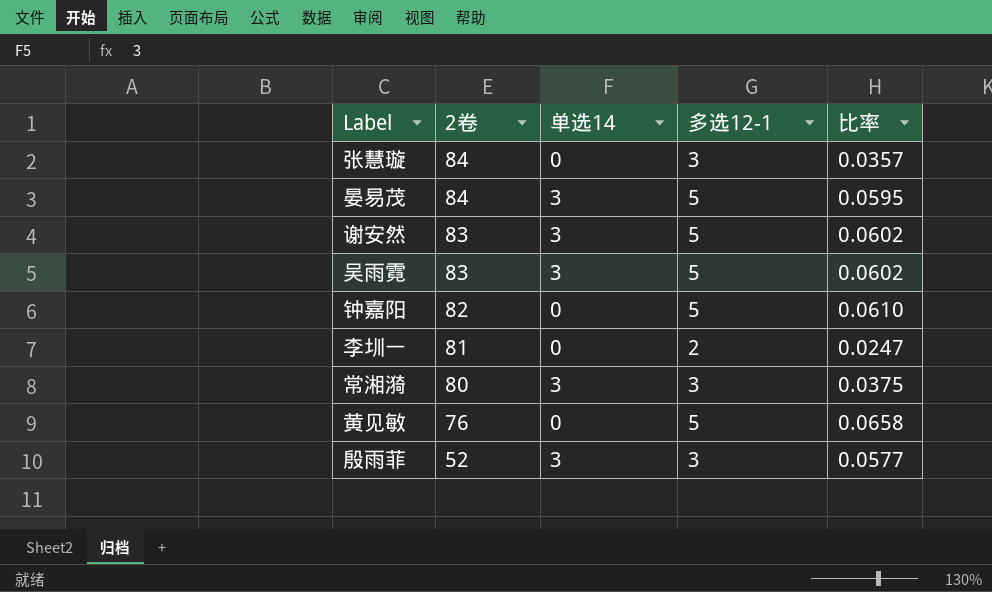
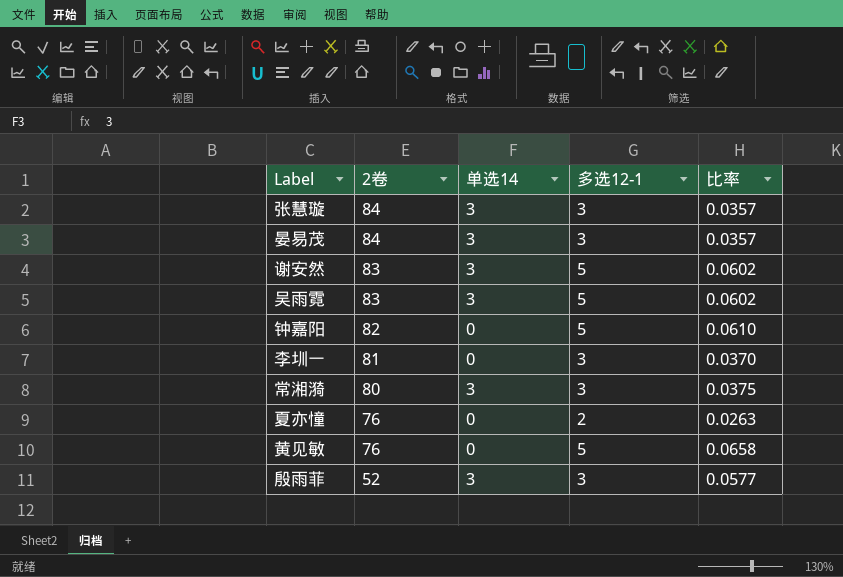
张慧璇 | 单选14: 0 -> 3
晏易茂 | 多选12-1: 5 -> 3
晏易茂 | 比率: 0.0595 -> 0.0357
李圳一 | 多选12-1: 2 -> 3
李圳一 | 比率: 0.0247 -> 0.0370
row 夏亦憧: none -> 76 | 0 | 2 | 0.0263

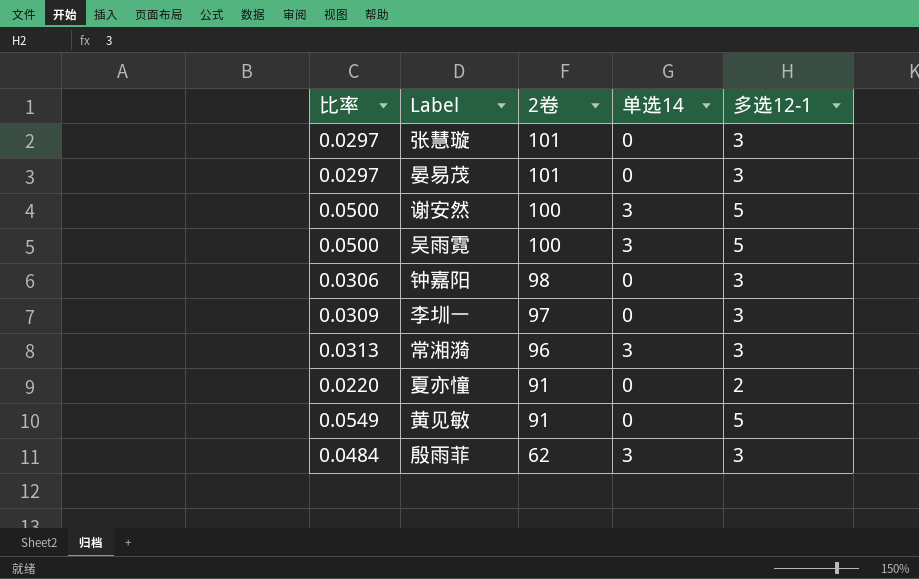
column 比率 | position: 5 -> 1
张慧璇 | 比率: 0.0357 -> 0.0297
张慧璇 | 2卷: 84 -> 101
张慧璇 | 单选14: 3 -> 0
晏易茂 | 比率: 0.0357 -> 0.0297
晏易茂 | 2卷: 84 -> 101
晏易茂 | 单选14: 3 -> 0
谢安然 | 比率: 0.0602 -> 0.0500
谢安然 | 2卷: 83 -> 100
吴雨霓 | 比率: 0.0602 -> 0.0500
吴雨霓 | 2卷: 83 -> 100
钟嘉阳 | 比率: 0.0610 -> 0.0306
钟嘉阳 | 2卷: 82 -> 98
钟嘉阳 | 多选12-1: 5 -> 3
李圳一 | 比率: 0.0370 -> 0.0309
李圳一 | 2卷: 81 -> 97
常湘漪 | 比率: 0.0375 -> 0.0313
常湘漪 | 2卷: 80 -> 96
夏亦憧 | 比率: 0.0263 -> 0.0220
夏亦憧 | 2卷: 76 -> 91
黄见敏 | 比率: 0.0658 -> 0.0549
黄见敏 | 2卷: 76 -> 91
殷雨菲 | 比率: 0.0577 -> 0.0484
殷雨菲 | 2卷: 52 -> 62

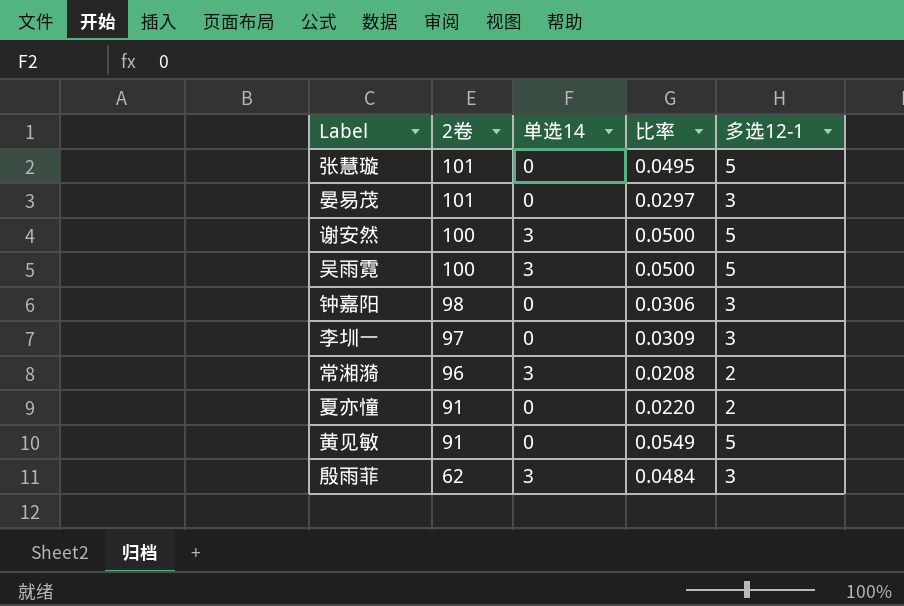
column 比率 | position: 1 -> 4
张慧璇 | 比率: 0.0297 -> 0.0495
张慧璇 | 多选12-1: 3 -> 5
常湘漪 | 比率: 0.0313 -> 0.0208
常湘漪 | 多选12-1: 3 -> 2

